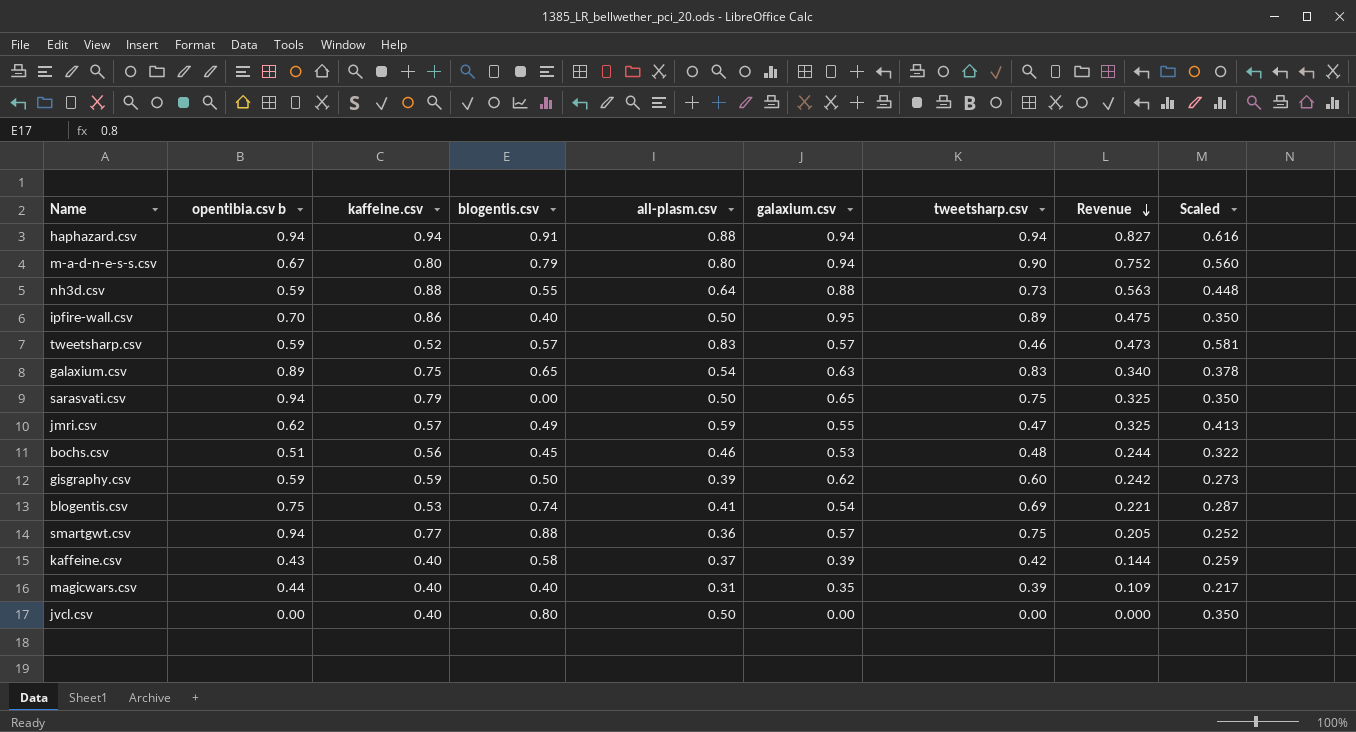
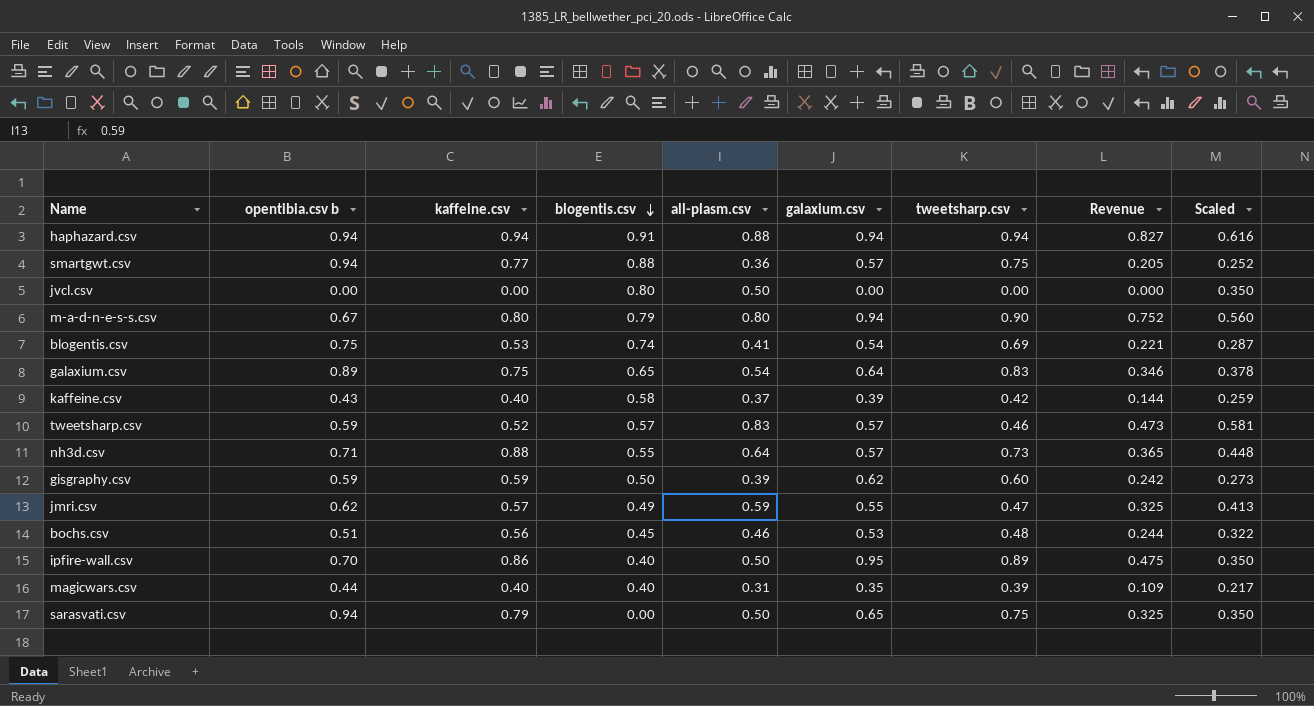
row order: Revenue descending -> blogentis.csv descending
jvcl.csv | kaffeine.csv: 0.40 -> 0.00
galaxium.csv | galaxium.csv: 0.63 -> 0.64
galaxium.csv | Revenue: 0.340 -> 0.346
nh3d.csv | opentibia.csv b: 0.59 -> 0.71
nh3d.csv | galaxium.csv: 0.88 -> 0.57
nh3d.csv | Revenue: 0.563 -> 0.365

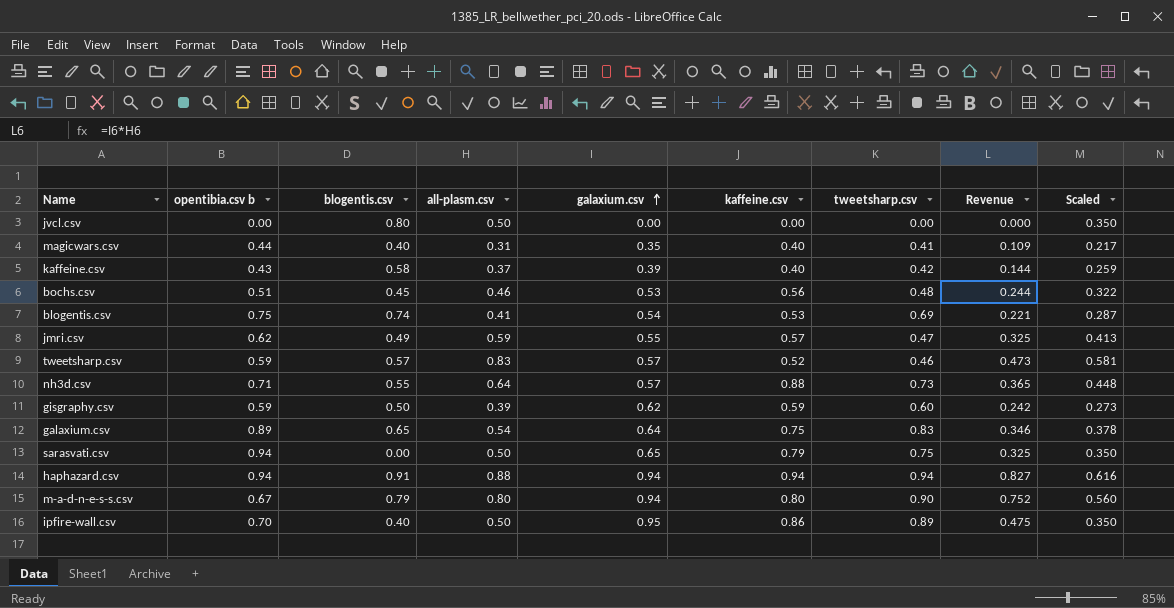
row order: blogentis.csv descending -> galaxium.csv ascending
column kaffeine.csv | position: 3 -> 6
row smartgwt.csv: 0.94 | 0.77 | 0.88 | 0.36 | 0.57 | 0.75 | 0.205 | 0.252 -> none
magicwars.csv | tweetsharp.csv: 0.39 -> 0.41

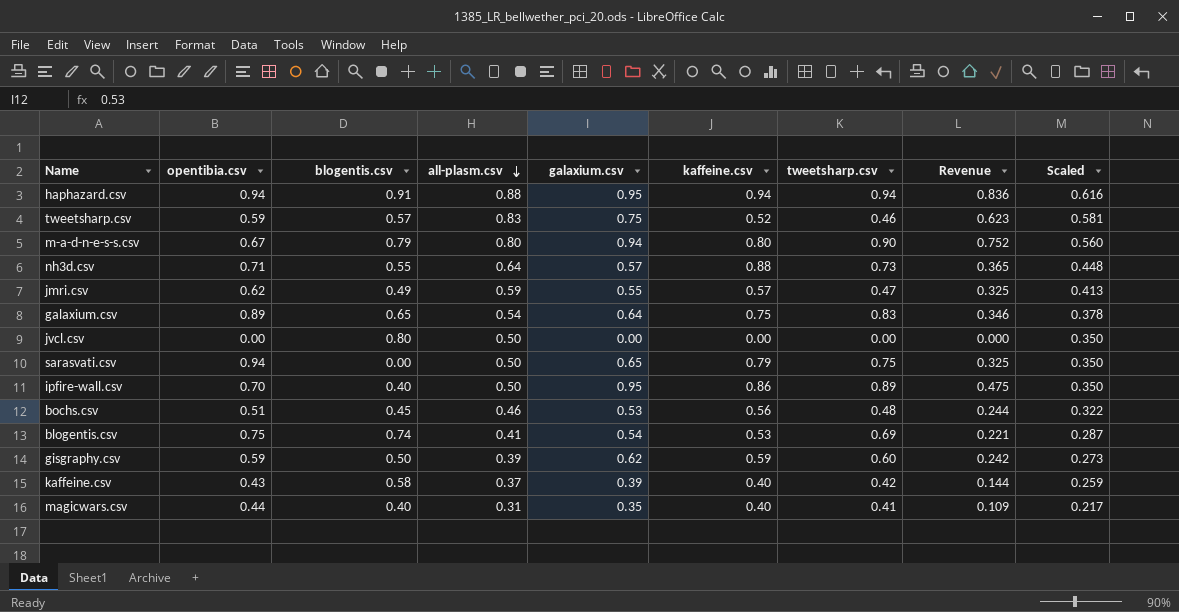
row order: galaxium.csv ascending -> all-plasm.csv descending
column name: opentibia.csv b -> opentibia.csv
haphazard.csv | galaxium.csv: 0.94 -> 0.95
haphazard.csv | Revenue: 0.827 -> 0.836
tweetsharp.csv | galaxium.csv: 0.57 -> 0.75
tweetsharp.csv | Revenue: 0.473 -> 0.623

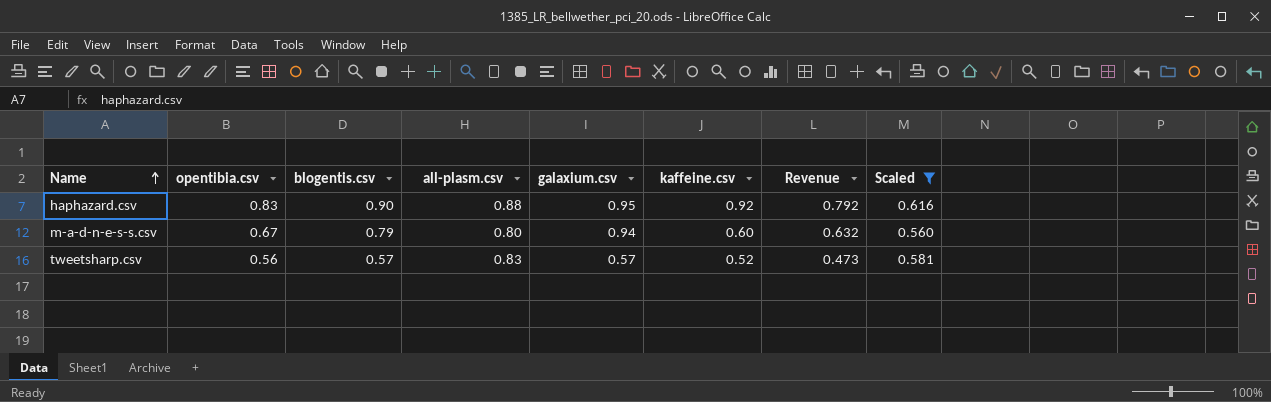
filter: none -> Scaled >= 0.560
row order: all-plasm.csv descending -> Name ascending
column tweetsharp.csv | position: 7 -> none
column Revenue | formula: [all-plasm.csv] * [galaxium.csv] -> [blogentis.csv] * [all-plasm.csv]
haphazard.csv | opentibia.csv: 0.94 -> 0.83
haphazard.csv | blogentis.csv: 0.91 -> 0.90
haphazard.csv | kaffeine.csv: 0.94 -> 0.92
m-a-d-n-e-s-s.csv | kaffeine.csv: 0.80 -> 0.60
tweetsharp.csv | opentibia.csv: 0.59 -> 0.56
tweetsharp.csv | galaxium.csv: 0.75 -> 0.57

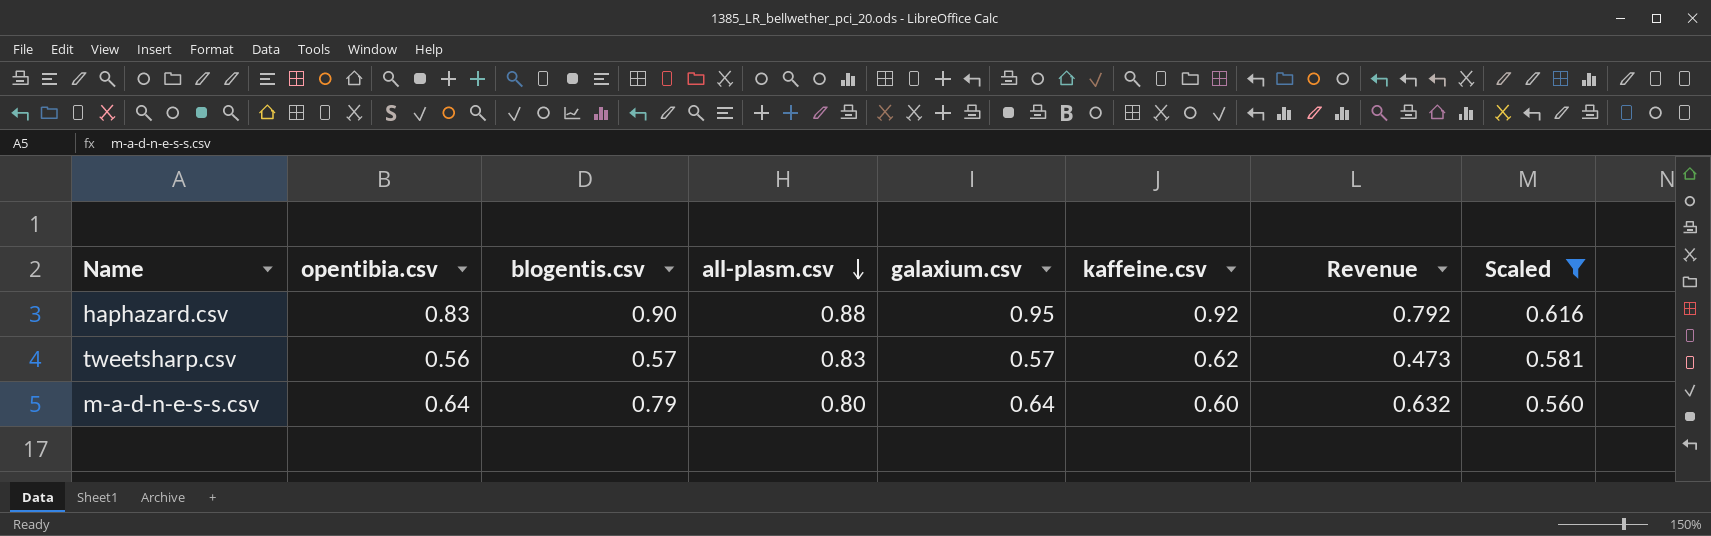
row order: Name ascending -> all-plasm.csv descending
tweetsharp.csv | kaffeine.csv: 0.52 -> 0.62
m-a-d-n-e-s-s.csv | opentibia.csv: 0.67 -> 0.64
m-a-d-n-e-s-s.csv | galaxium.csv: 0.94 -> 0.64

